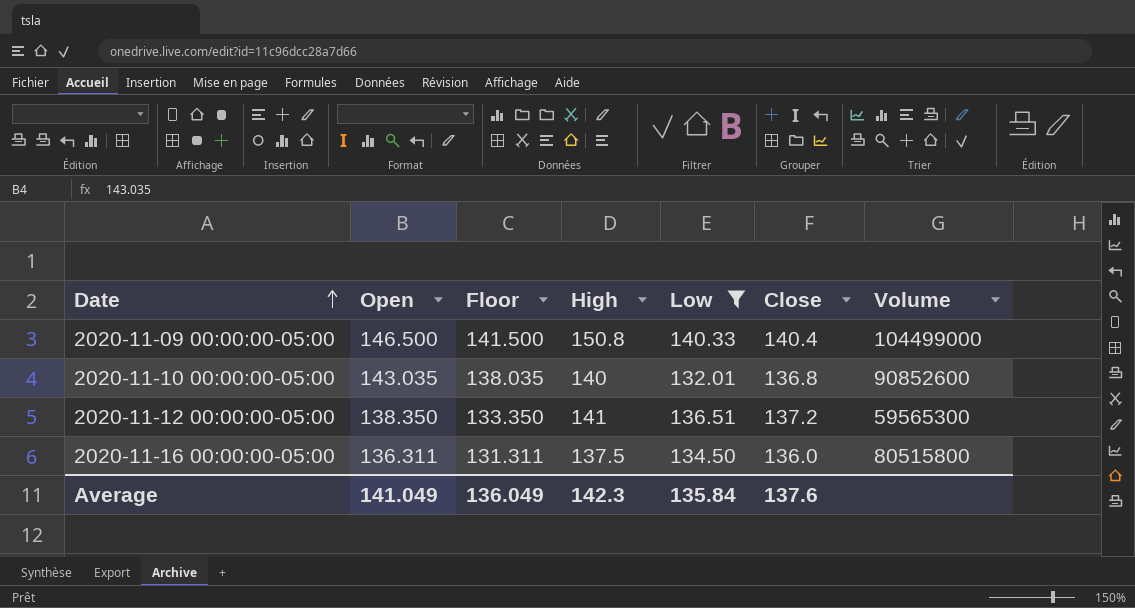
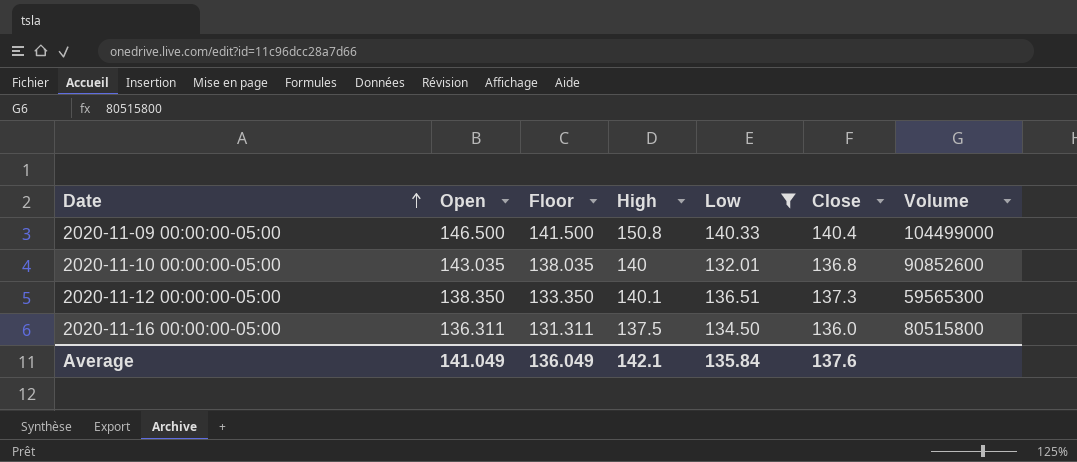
2020-11-12 00:00:00-05:00 | High: 141 -> 140.1
2020-11-12 00:00:00-05:00 | Close: 137.2 -> 137.3
Average | High: 142.3 -> 142.1

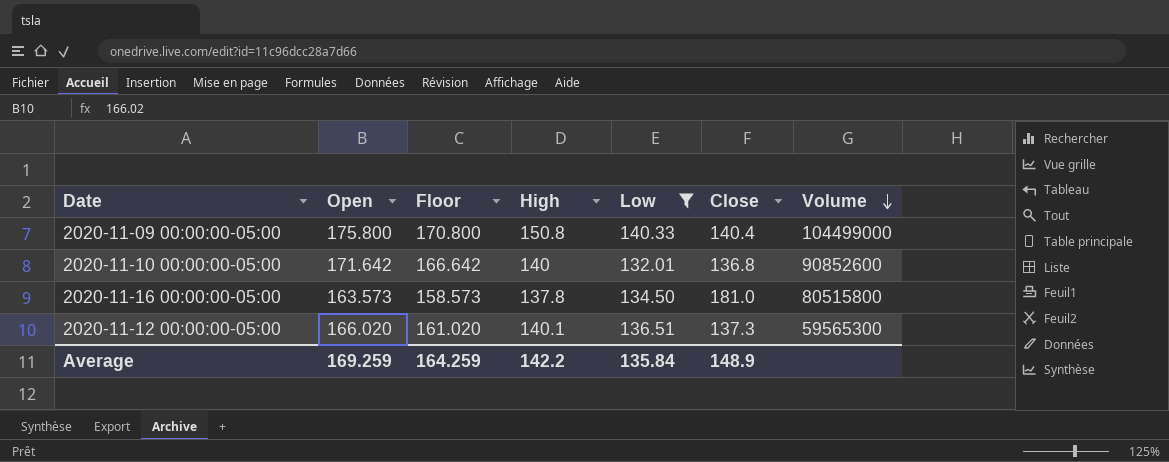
row order: Date ascending -> Volume descending
2020-11-09 00:00:00-05:00 | Open: 146.500 -> 175.800
2020-11-09 00:00:00-05:00 | Floor: 141.500 -> 170.800
2020-11-10 00:00:00-05:00 | Open: 143.035 -> 171.642
2020-11-10 00:00:00-05:00 | Floor: 138.035 -> 166.642
2020-11-16 00:00:00-05:00 | Open: 136.311 -> 163.573
2020-11-16 00:00:00-05:00 | Floor: 131.311 -> 158.573
2020-11-16 00:00:00-05:00 | High: 137.5 -> 137.8
2020-11-16 00:00:00-05:00 | Close: 136.0 -> 181.0
2020-11-12 00:00:00-05:00 | Open: 138.350 -> 166.020
2020-11-12 00:00:00-05:00 | Floor: 133.350 -> 161.020
Average | Open: 141.049 -> 169.259
Average | Floor: 136.049 -> 164.259
Average | High: 142.1 -> 142.2
Average | Close: 137.6 -> 148.9

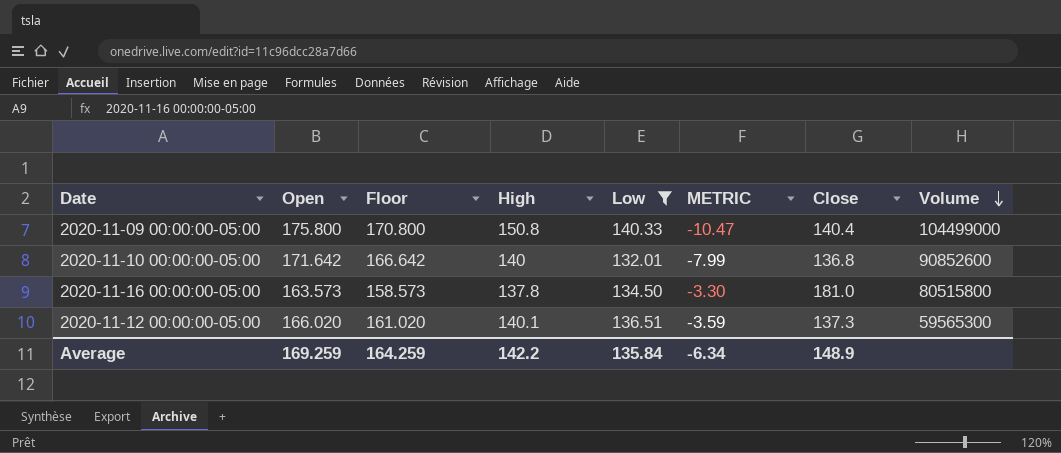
column METRIC | formula: none -> [Low] - [High]

